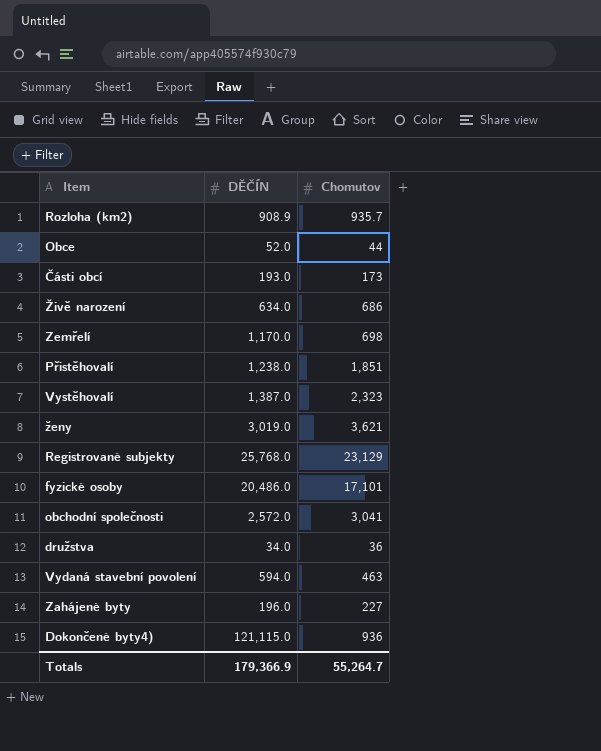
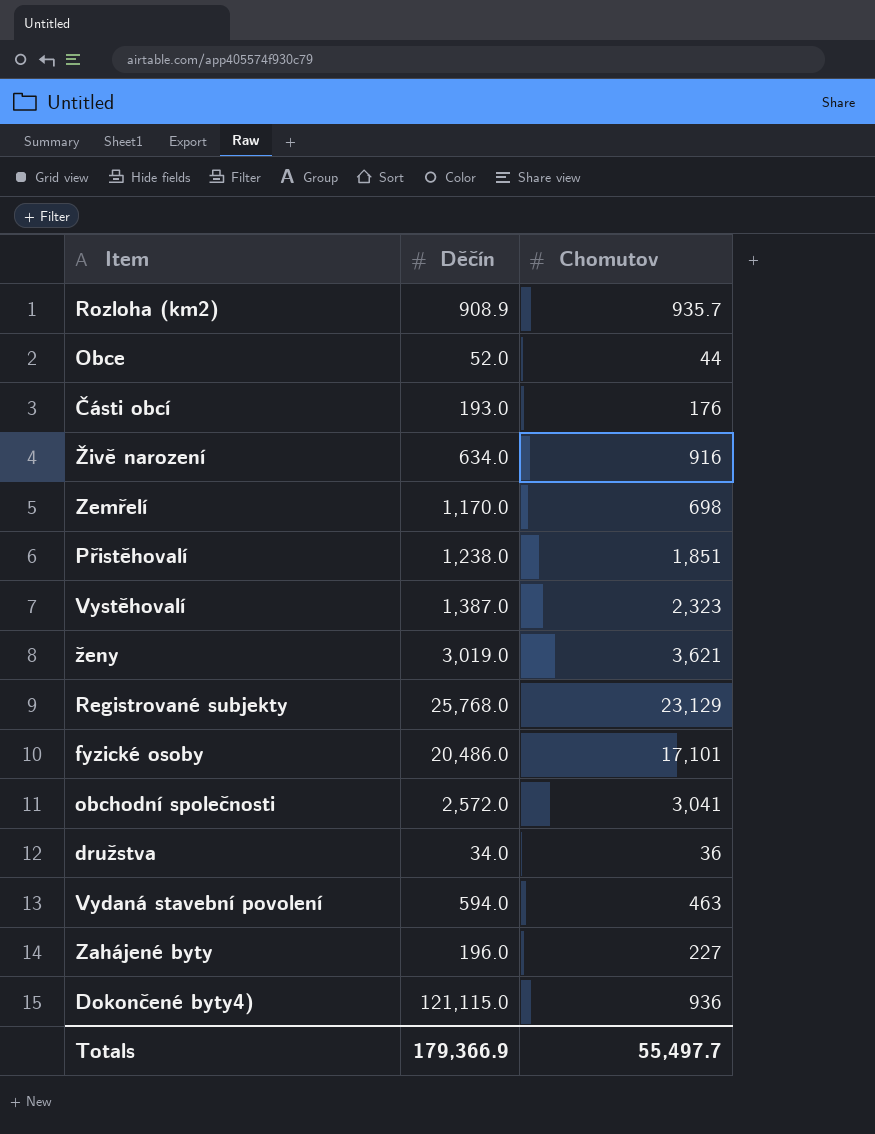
column name: DĚČÍN -> Děčín
Části obcí | Chomutov: 173 -> 176
Živě narození | Chomutov: 686 -> 916
Totals | Chomutov: 55,264.7 -> 55,497.7

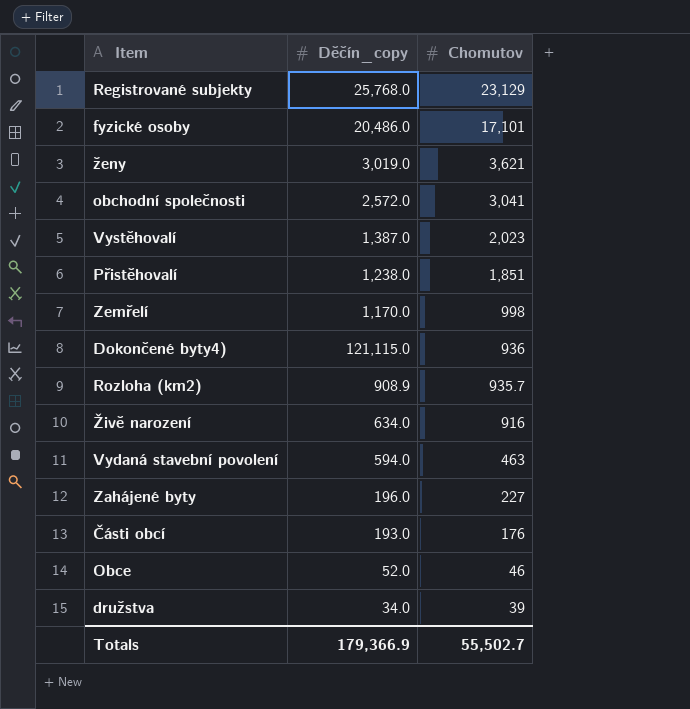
row order: none -> Chomutov descending
column name: Děčín -> Děčín_copy
Vystěhovalí | Chomutov: 2,323 -> 2,023
Zemřelí | Chomutov: 698 -> 998
Obce | Chomutov: 44 -> 46
družstva | Chomutov: 36 -> 39
Totals | Chomutov: 55,497.7 -> 55,502.7

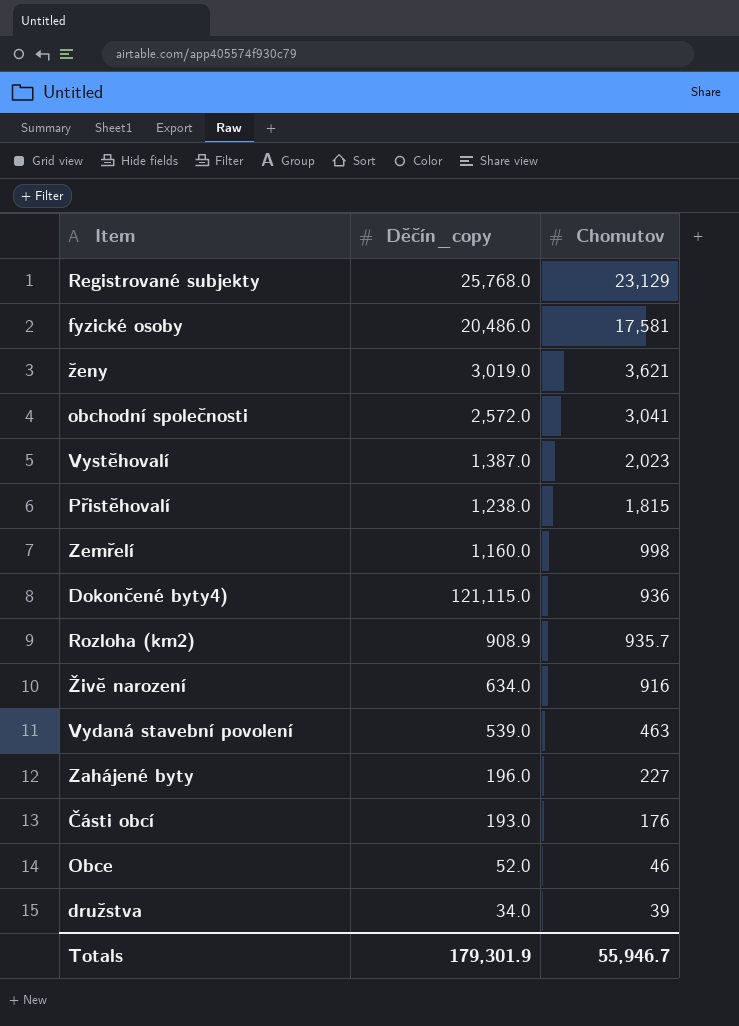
fyzické osoby | Chomutov: 17,101 -> 17,581
Přistěhovalí | Chomutov: 1,851 -> 1,815
Zemřelí | Děčín_copy: 1,170.0 -> 1,160.0
Vydaná stavební povolení | Děčín_copy: 594.0 -> 539.0
Totals | Děčín_copy: 179,366.9 -> 179,301.9
Totals | Chomutov: 55,502.7 -> 55,946.7

